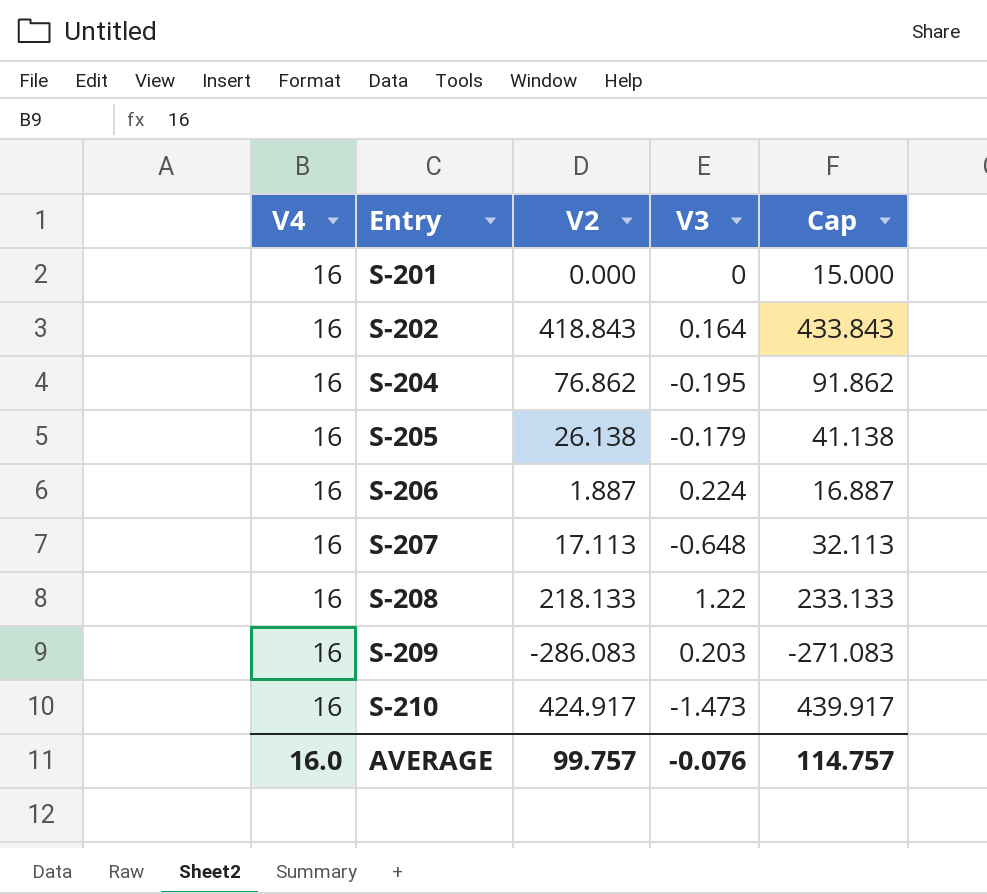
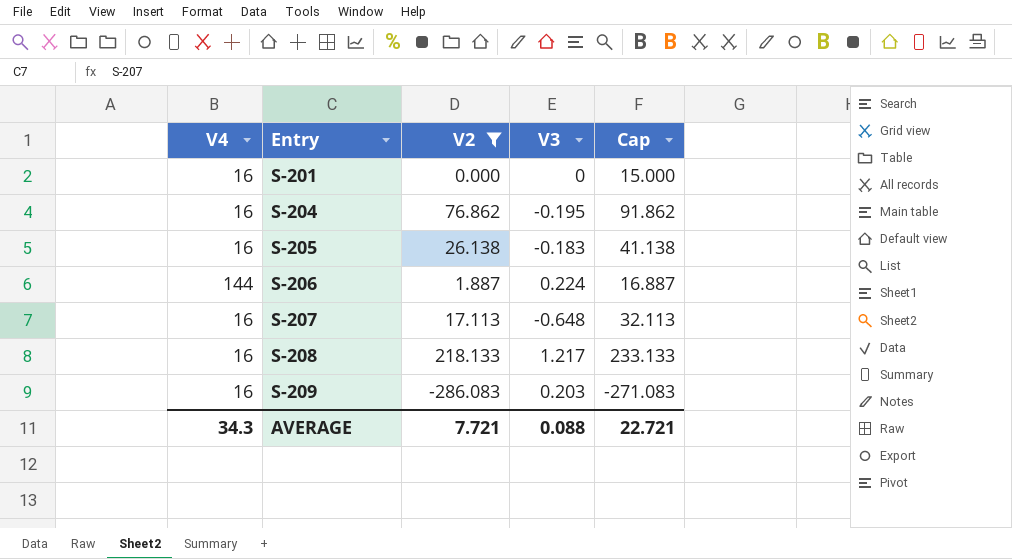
filter: none -> V2 <= 218.133
S-205 | V3: -0.179 -> -0.183
S-206 | V4: 16 -> 144
S-208 | V3: 1.22 -> 1.217
AVERAGE | V4: 16.0 -> 34.3
AVERAGE | V2: 99.757 -> 7.721
AVERAGE | V3: -0.076 -> 0.088
AVERAGE | Cap: 114.757 -> 22.721

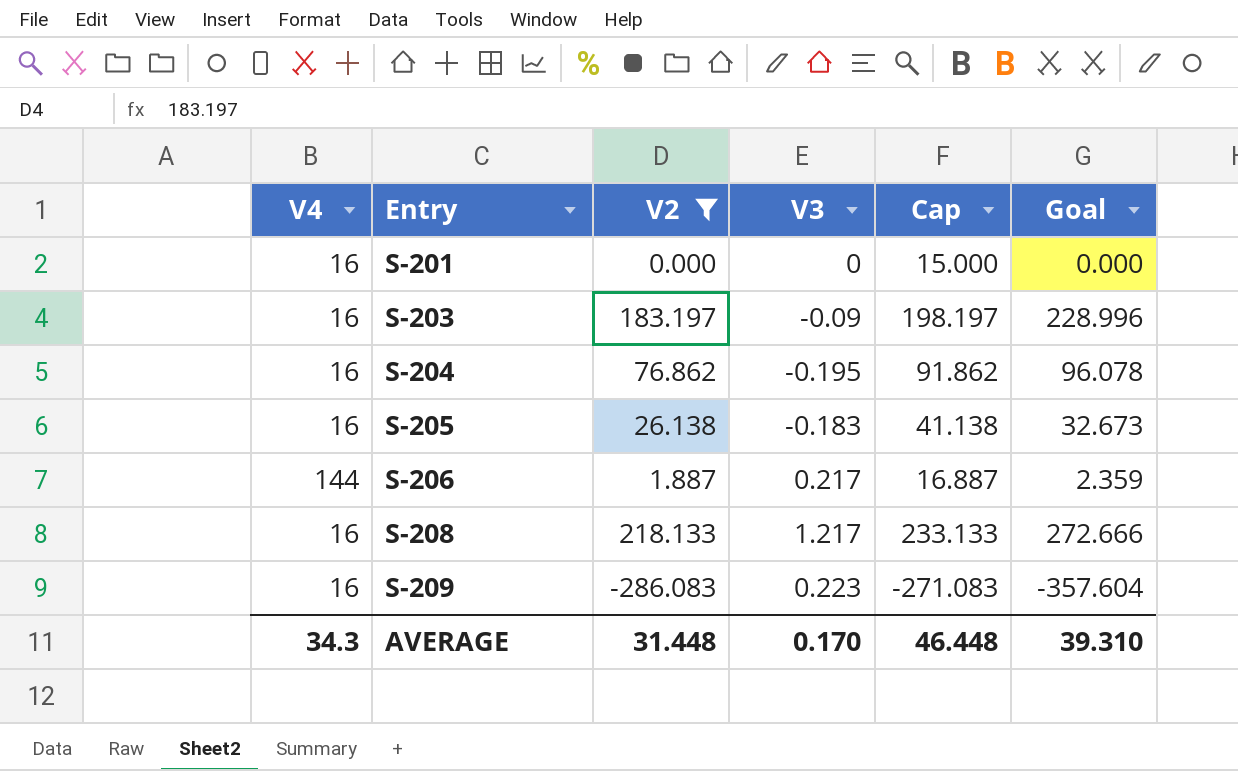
column Goal | formula: none -> [V2] * 1.25
row S-207: 16 | 17.113 | -0.648 | 32.113 -> none
row S-203: none -> 16 | 183.197 | -0.09 | 198.197 | 228.996
S-206 | V3: 0.224 -> 0.217
S-209 | V3: 0.203 -> 0.223
AVERAGE | V2: 7.721 -> 31.448
AVERAGE | V3: 0.088 -> 0.170
AVERAGE | Cap: 22.721 -> 46.448

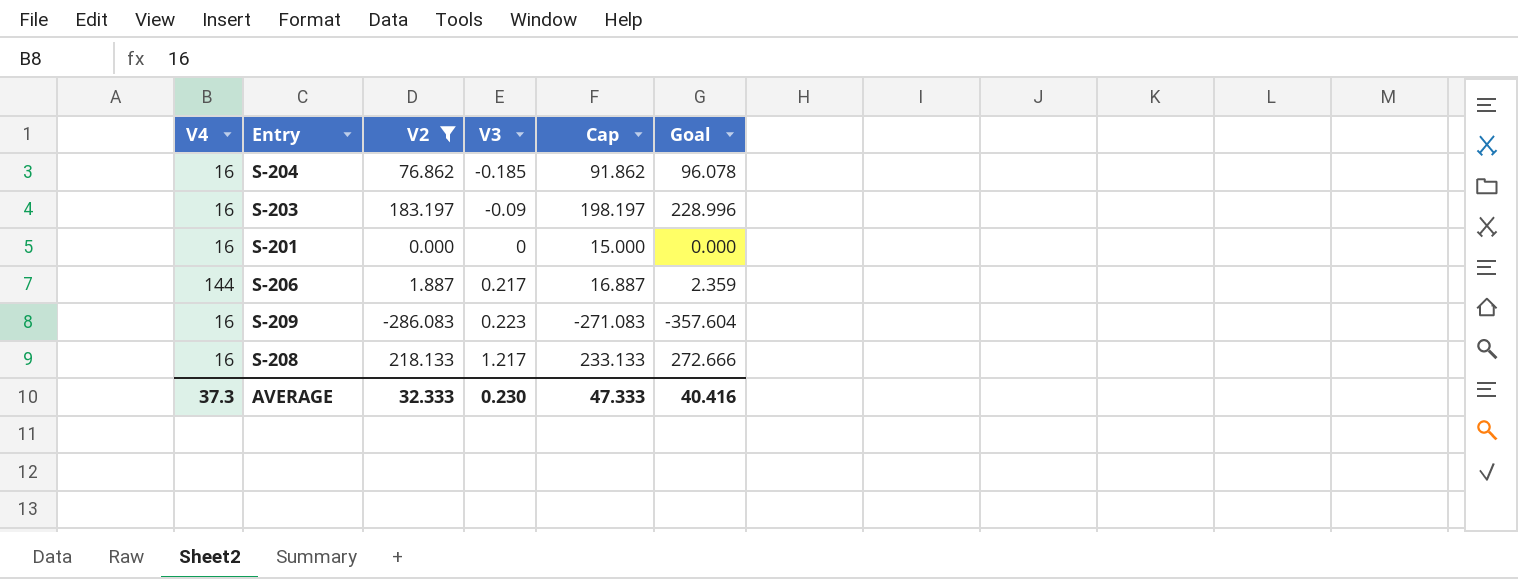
row order: Entry ascending -> V3 ascending
row S-205: 16 | 26.138 | -0.183 | 41.138 | 32.673 -> none
S-204 | V3: -0.195 -> -0.185
AVERAGE | V4: 34.3 -> 37.3
AVERAGE | V2: 31.448 -> 32.333
AVERAGE | V3: 0.170 -> 0.230
AVERAGE | Cap: 46.448 -> 47.333
AVERAGE | Goal: 39.310 -> 40.416

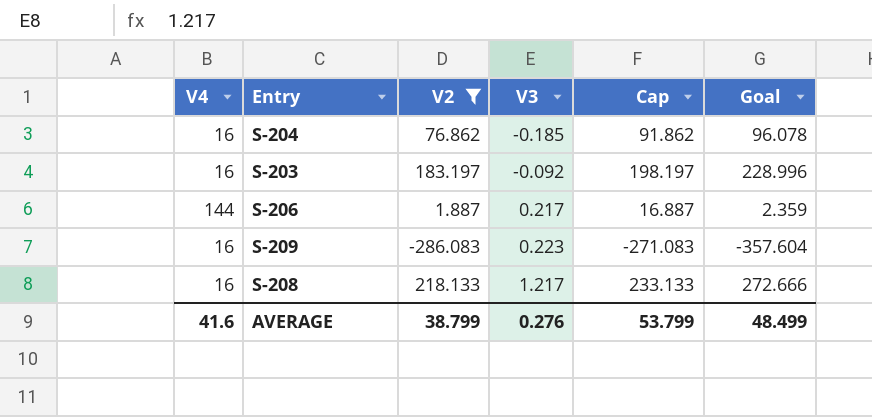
row S-201: 16 | 0.000 | 0 | 15.000 | 0.000 -> none
S-203 | V3: -0.09 -> -0.092
AVERAGE | V4: 37.3 -> 41.6
AVERAGE | V2: 32.333 -> 38.799
AVERAGE | V3: 0.230 -> 0.276
AVERAGE | Cap: 47.333 -> 53.799
AVERAGE | Goal: 40.416 -> 48.499

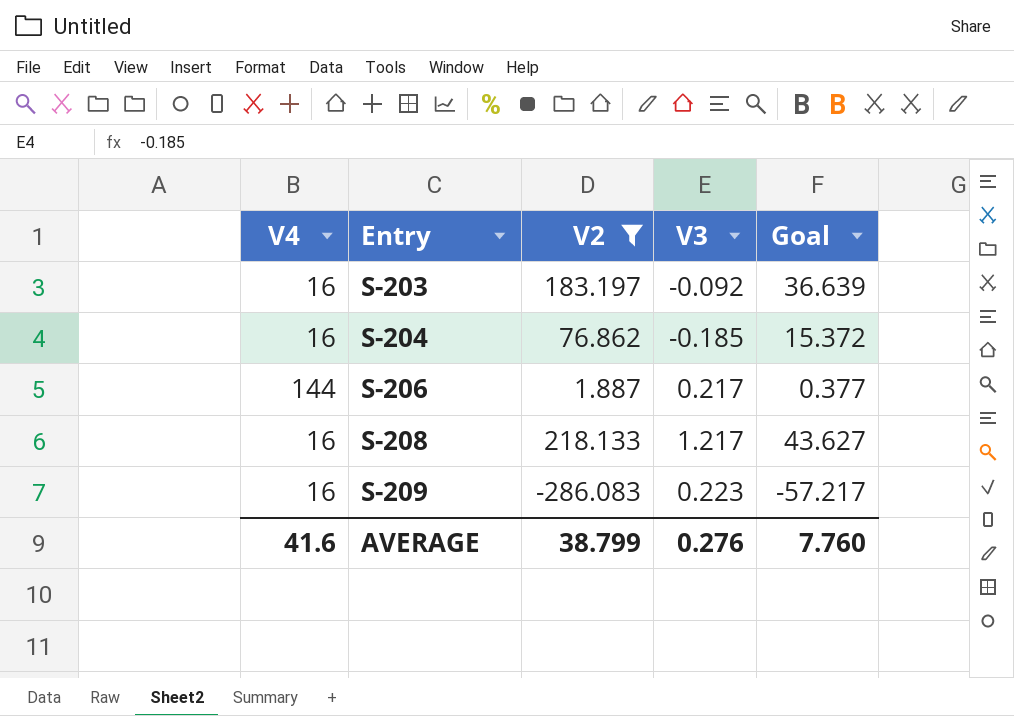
row order: V3 ascending -> Entry ascending
column Cap | formula: [V2] + 15 -> none
column Goal | formula: [V2] * 1.25 -> [V2] * 0.2
AVERAGE | Goal: 48.499 -> 7.760

